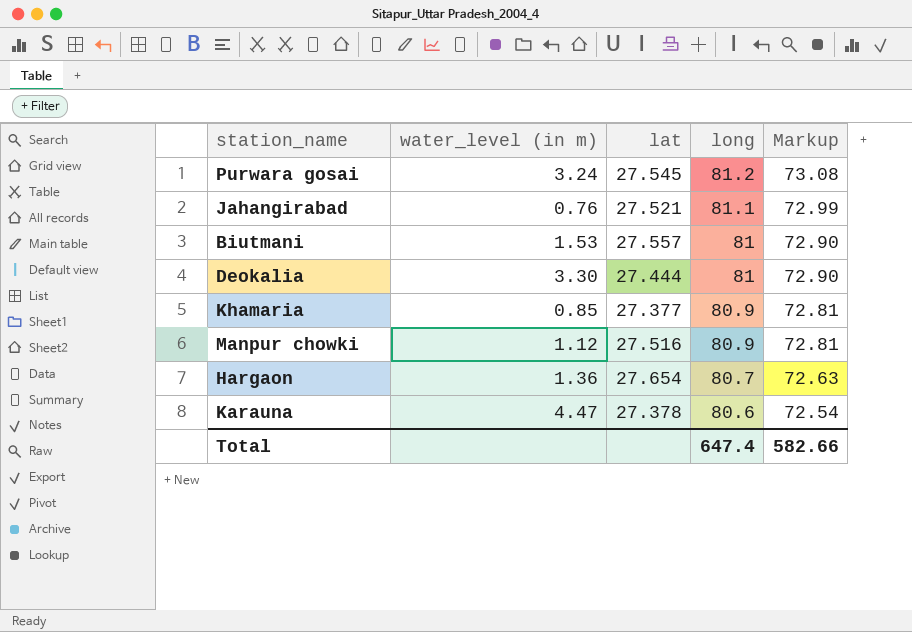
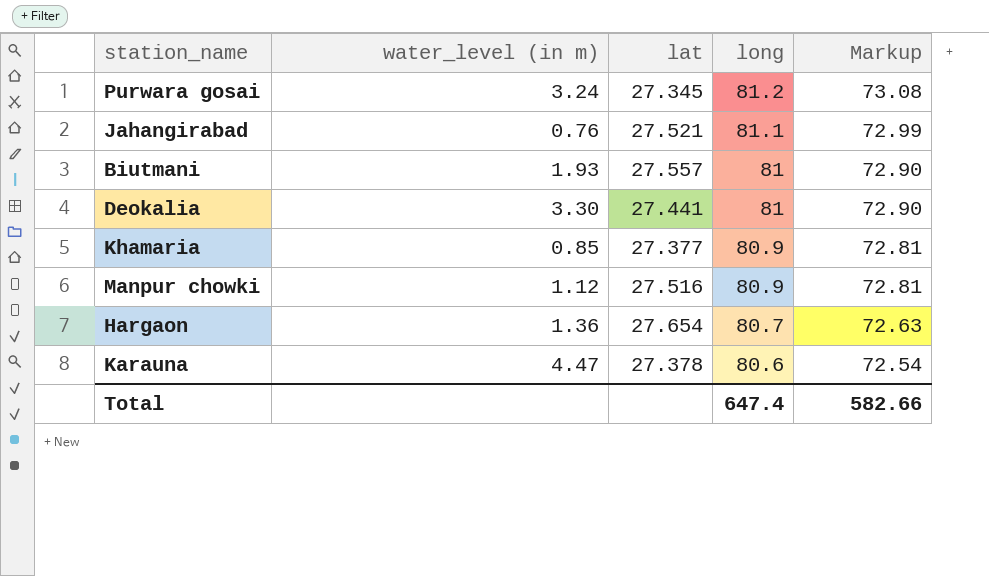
Purwara gosai | lat: 27.545 -> 27.345
Biutmani | water_level (in m): 1.53 -> 1.93
Deokalia | lat: 27.444 -> 27.441

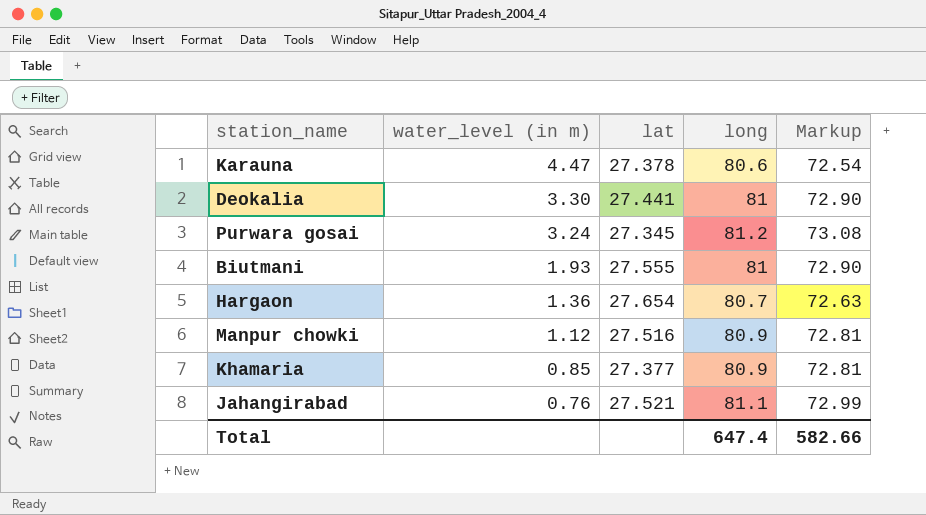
row order: long descending -> water_level (in m) descending
Biutmani | lat: 27.557 -> 27.555

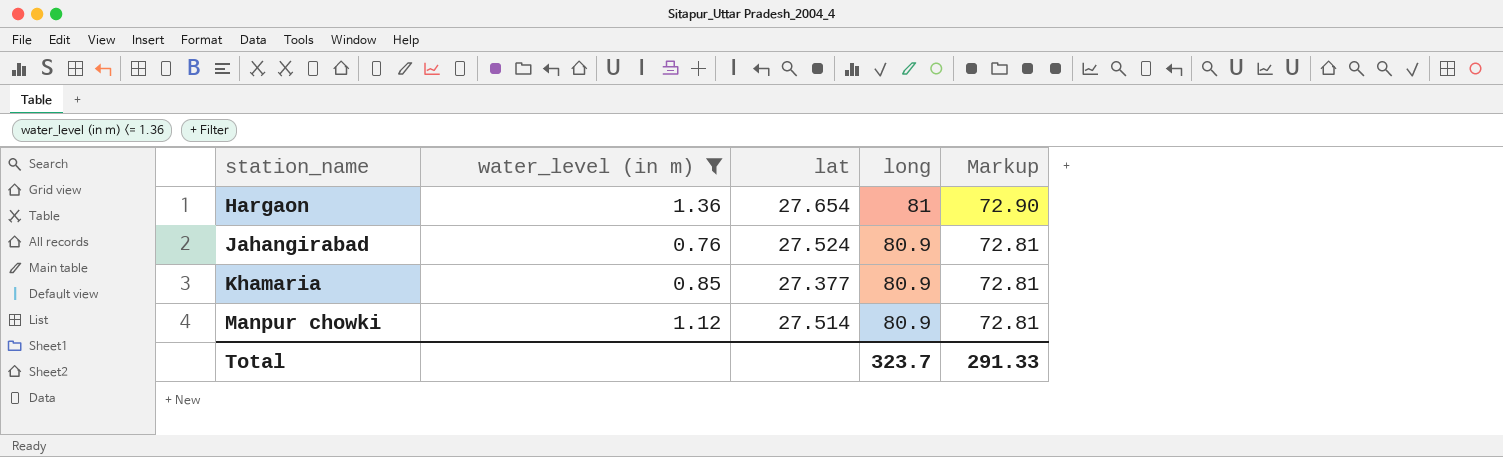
filter: none -> water_level (in m) <= 1.36
row order: water_level (in m) descending -> station_name ascending
Hargaon | long: 80.7 -> 81
Hargaon | Markup: 72.63 -> 72.90
Jahangirabad | lat: 27.521 -> 27.524
Jahangirabad | long: 81.1 -> 80.9
Jahangirabad | Markup: 72.99 -> 72.81
Manpur chowki | lat: 27.516 -> 27.514
Total | long: 647.4 -> 323.7
Total | Markup: 582.66 -> 291.33

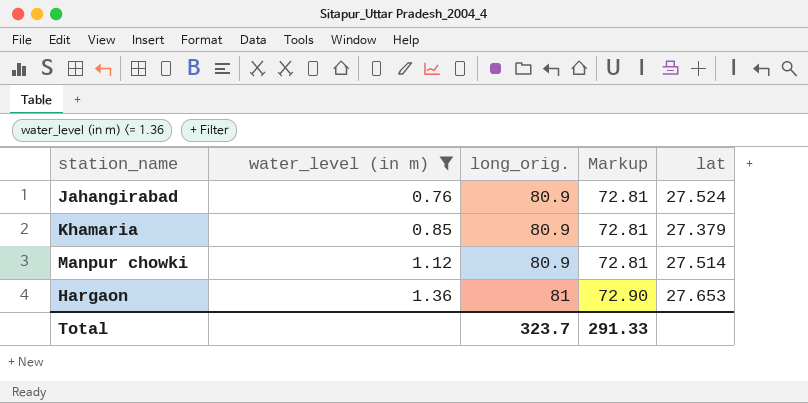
row order: station_name ascending -> water_level (in m) ascending
column name: long -> long_orig.
column lat | position: 3 -> 5
Khamaria | lat: 27.377 -> 27.379
Hargaon | lat: 27.654 -> 27.653

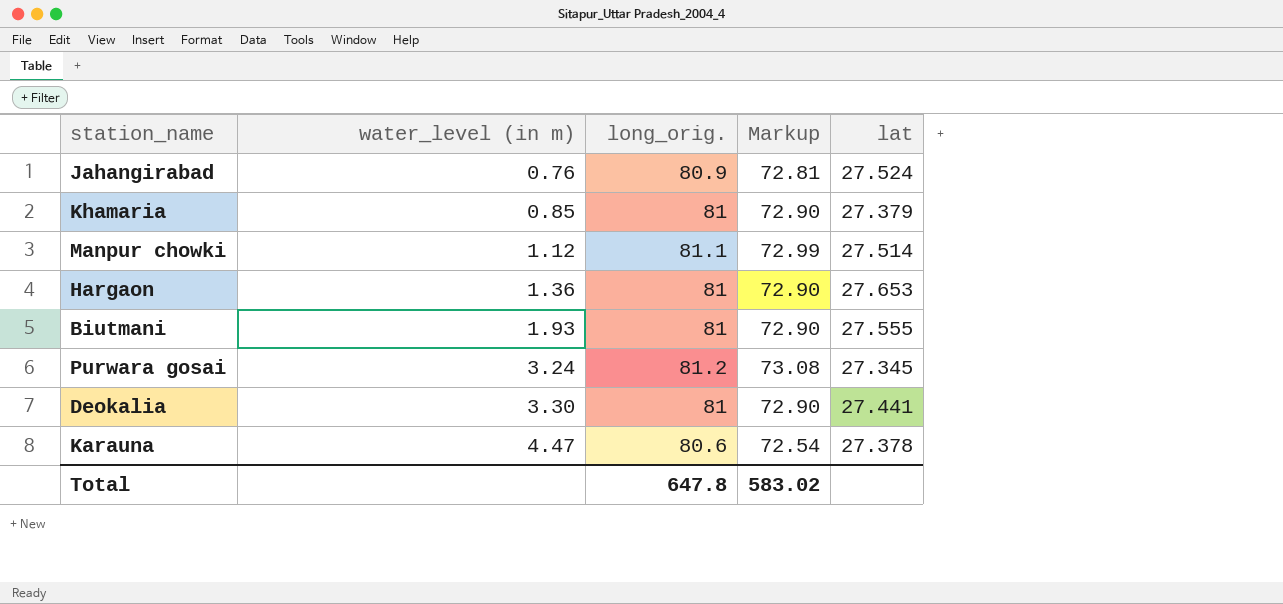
filter: water_level (in m) <= 1.36 -> none
Khamaria | long_orig.: 80.9 -> 81
Khamaria | Markup: 72.81 -> 72.90
Manpur chowki | long_orig.: 80.9 -> 81.1
Manpur chowki | Markup: 72.81 -> 72.99
Total | long_orig.: 323.7 -> 647.8
Total | Markup: 291.33 -> 583.02

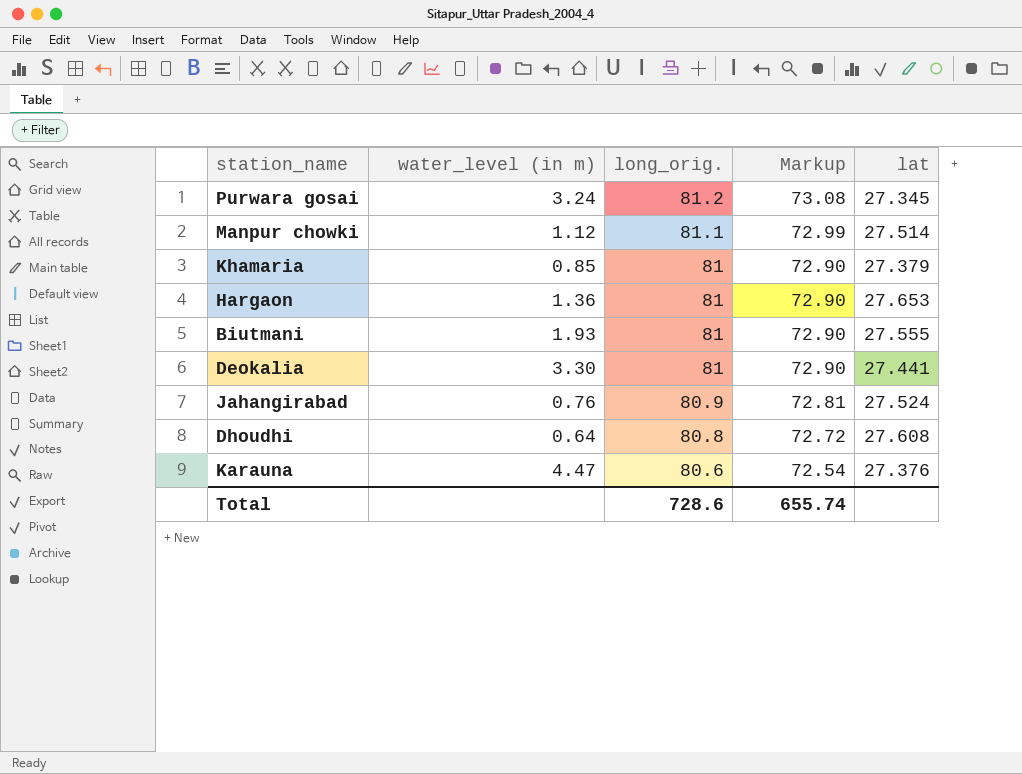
row order: water_level (in m) ascending -> long_orig. descending
row Dhoudhi: none -> 0.64 | 80.8 | 72.72 | 27.608
Karauna | lat: 27.378 -> 27.376
Total | long_orig.: 647.8 -> 728.6
Total | Markup: 583.02 -> 655.74

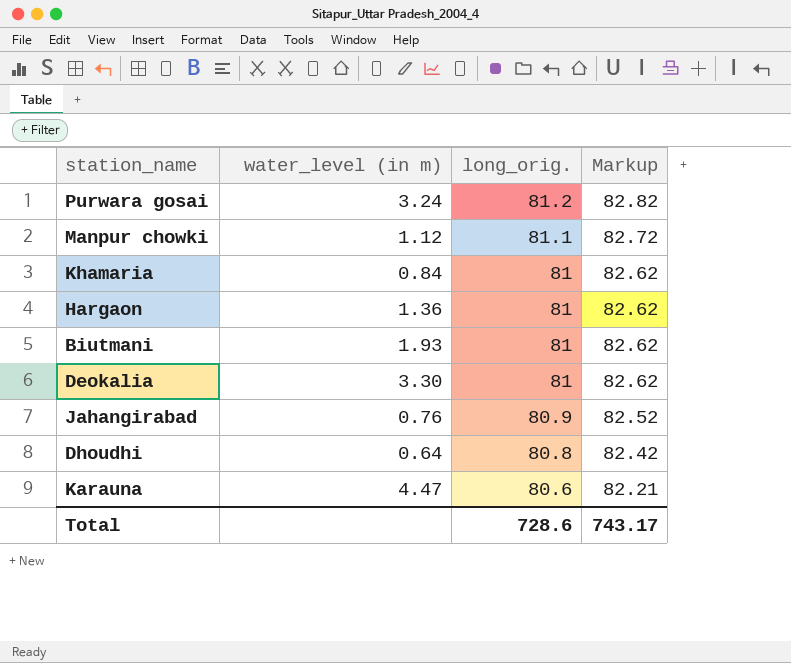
column lat | position: 5 -> none
column Markup | formula: [long_orig.] * 0.9 -> [long_orig.] * 1.02
Khamaria | water_level (in m): 0.85 -> 0.84
Total | Markup: 655.74 -> 743.17

